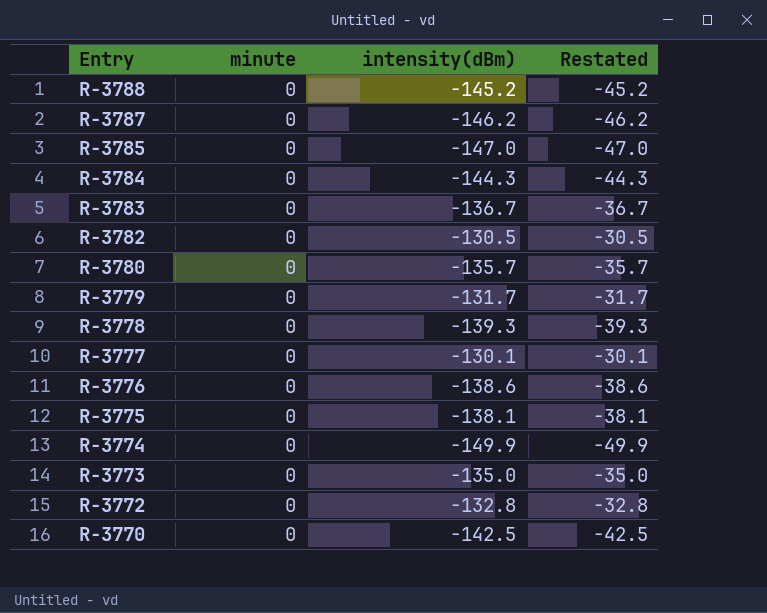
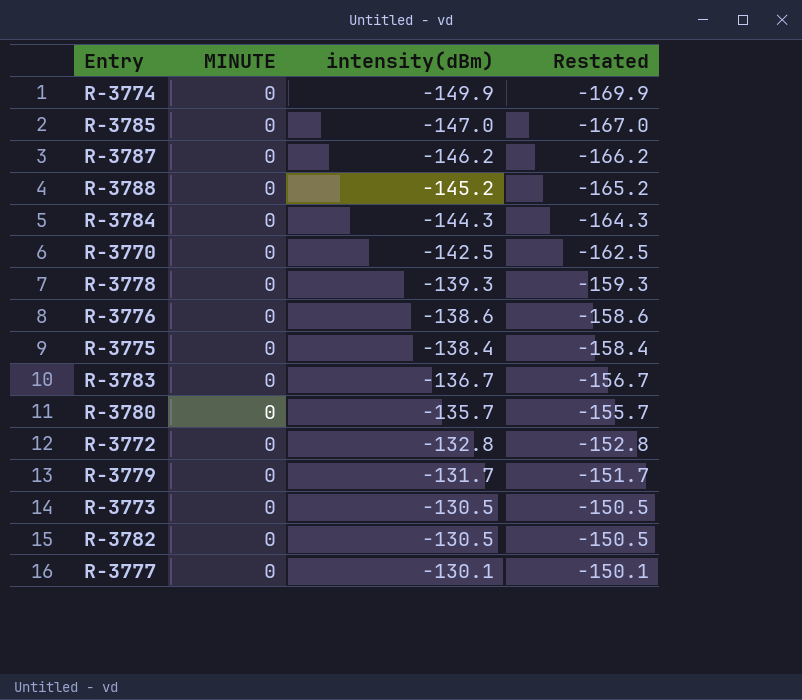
row order: Entry descending -> intensity(dBm) ascending
column name: minute -> MINUTE
column Restated | formula: [intensity(dBm)] + 100 -> [intensity(dBm)] - 20
R-3775 | intensity(dBm): -138.1 -> -138.4
R-3773 | intensity(dBm): -135.0 -> -130.5

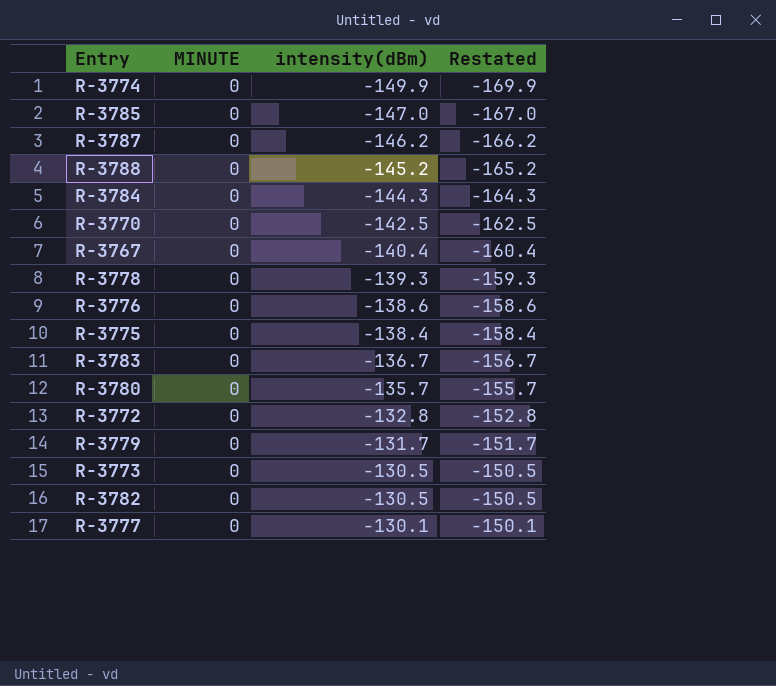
row R-3767: none -> 0 | -140.4 | -160.4

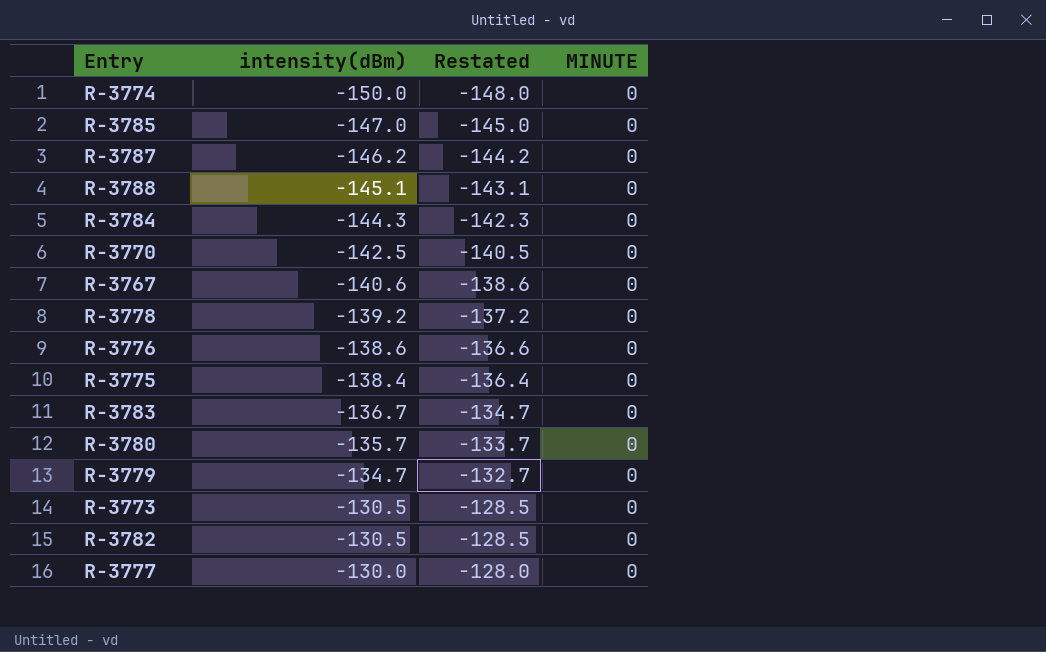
column Restated | formula: [intensity(dBm)] - 20 -> [intensity(dBm)] + 2
column MINUTE | position: 2 -> 4
row R-3772: 0 | -132.8 | -152.8 -> none
R-3774 | intensity(dBm): -149.9 -> -150.0
R-3788 | intensity(dBm): -145.2 -> -145.1
R-3767 | intensity(dBm): -140.4 -> -140.6
R-3778 | intensity(dBm): -139.3 -> -139.2
R-3779 | intensity(dBm): -131.7 -> -134.7
R-3777 | intensity(dBm): -130.1 -> -130.0

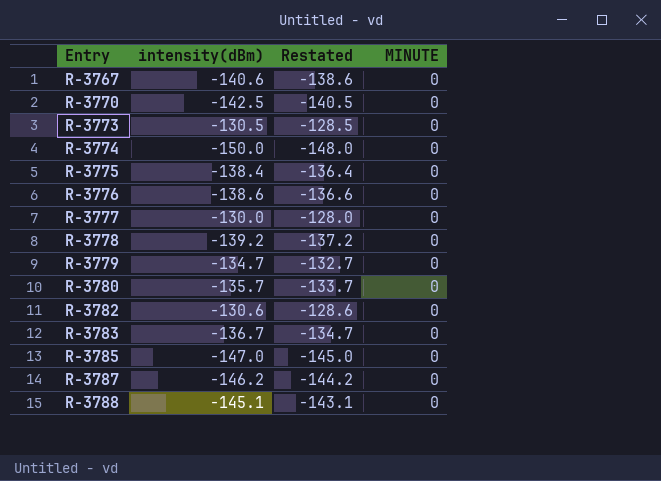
row order: intensity(dBm) ascending -> Entry ascending
row R-3784: -144.3 | -142.3 | 0 -> none
R-3782 | intensity(dBm): -130.5 -> -130.6
R-3782 | Restated: -128.5 -> -128.6

